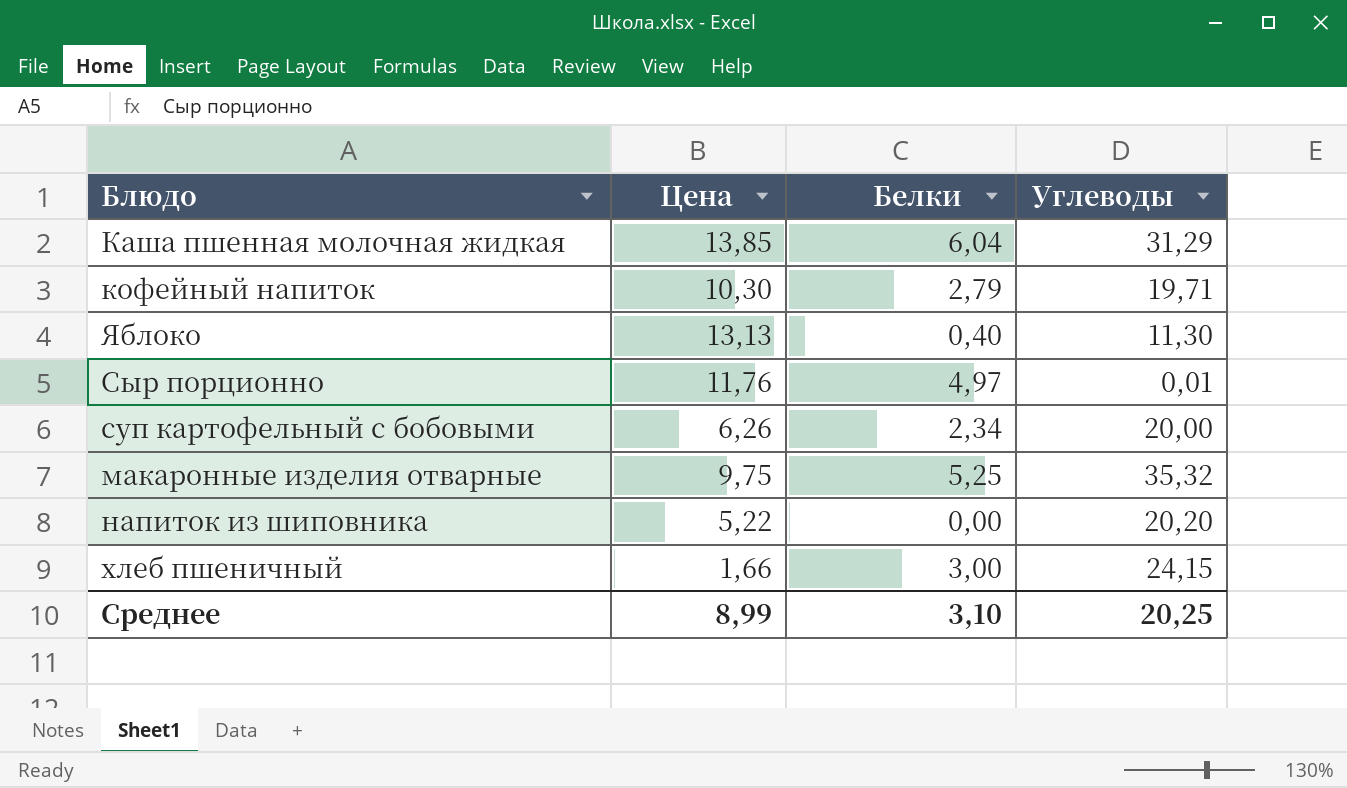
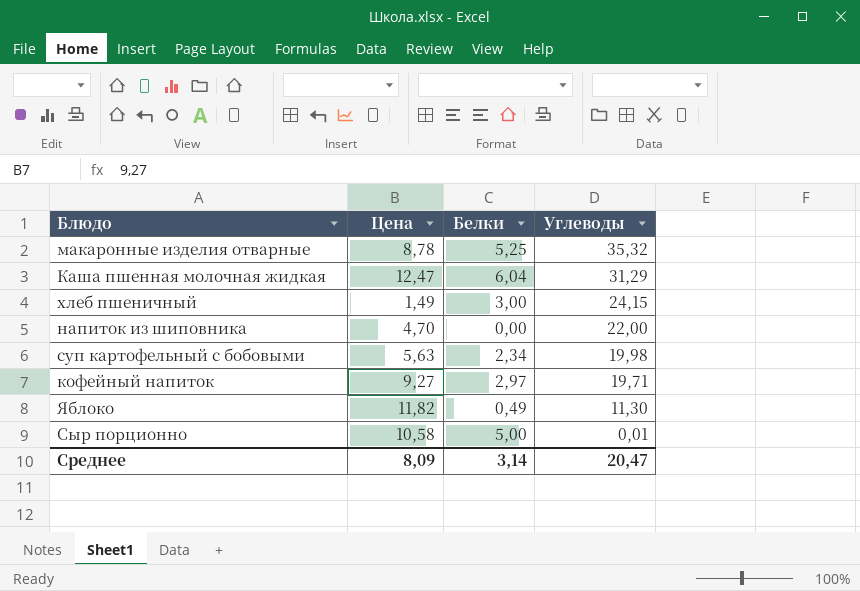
row order: none -> Углеводы descending
макаронные изделия отварные | Цена: 9,75 -> 8,78
Каша пшенная молочная жидкая | Цена: 13,85 -> 12,47
хлеб пшеничный | Цена: 1,66 -> 1,49
напиток из шиповника | Цена: 5,22 -> 4,70
напиток из шиповника | Углеводы: 20,20 -> 22,00
суп картофельный с бобовыми | Цена: 6,26 -> 5,63
суп картофельный с бобовыми | Углеводы: 20,00 -> 19,98
кофейный напиток | Цена: 10,30 -> 9,27
кофейный напиток | Белки: 2,79 -> 2,97
Яблоко | Цена: 13,13 -> 11,82
Яблоко | Белки: 0,40 -> 0,49
Сыр порционно | Цена: 11,76 -> 10,58
Сыр порционно | Белки: 4,97 -> 5,00
Среднее | Цена: 8,99 -> 8,09
Среднее | Белки: 3,10 -> 3,14
Среднее | Углеводы: 20,25 -> 20,47

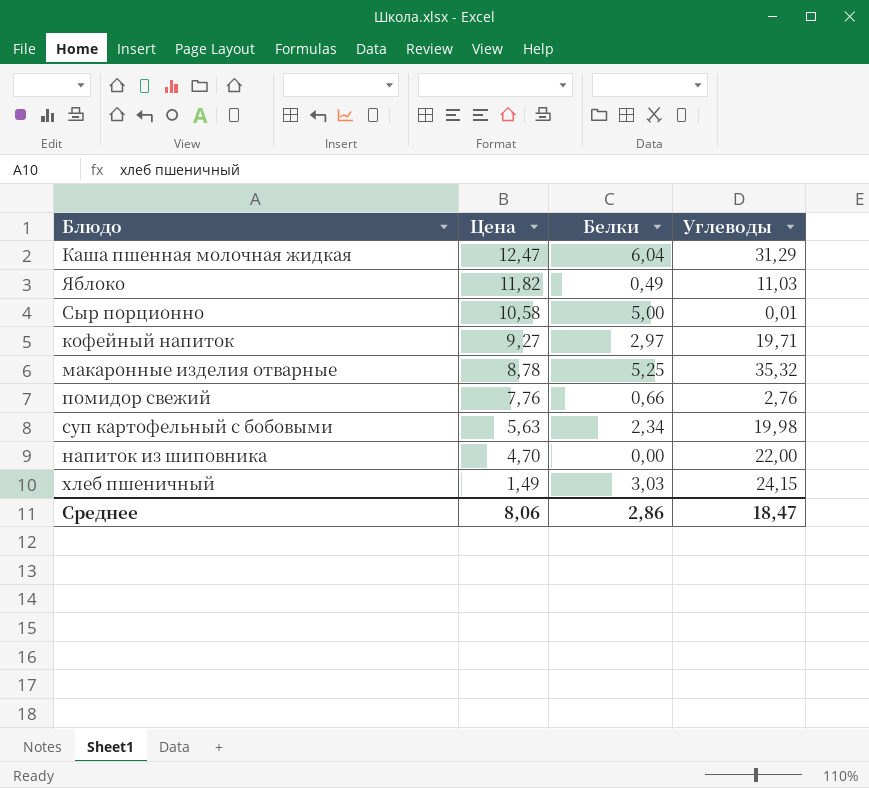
row order: Углеводы descending -> Цена descending
Яблоко | Углеводы: 11,30 -> 11,03
row помидор свежий: none -> 7,76 | 0,66 | 2,76
хлеб пшеничный | Белки: 3,00 -> 3,03
Среднее | Цена: 8,09 -> 8,06
Среднее | Белки: 3,14 -> 2,86
Среднее | Углеводы: 20,47 -> 18,47

